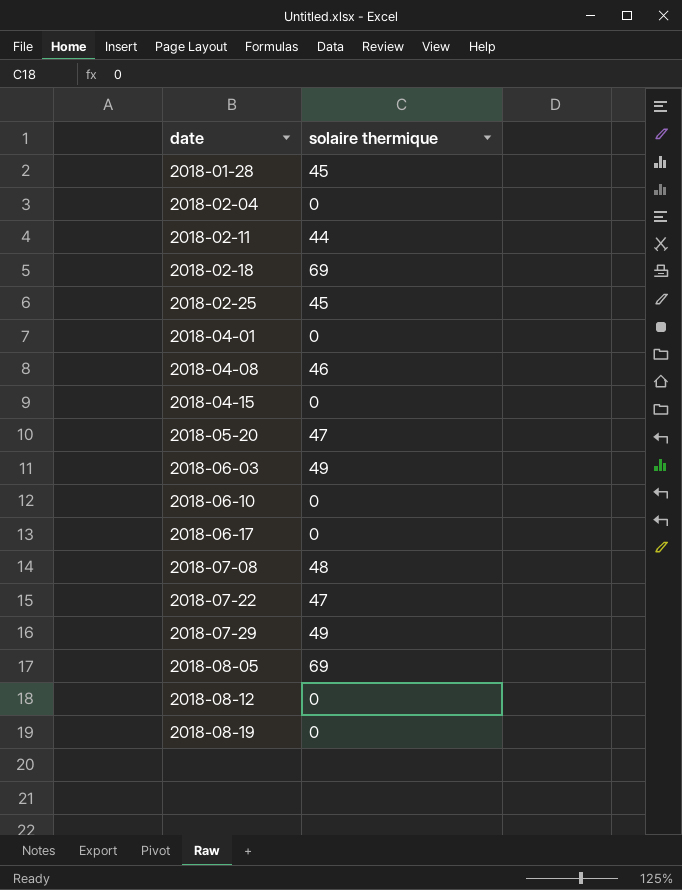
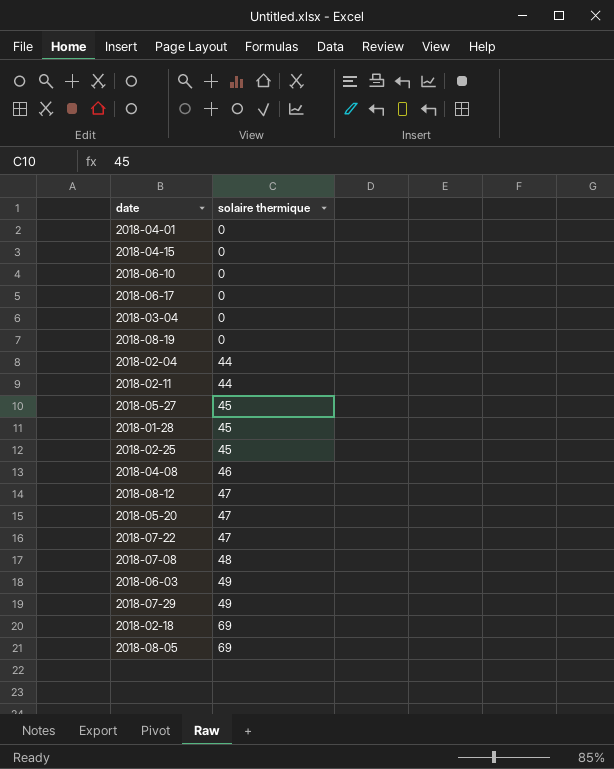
row order: date ascending -> solaire thermique ascending
row 2018-03-04: none -> 0
2018-02-04 | solaire thermique: 0 -> 44
row 2018-05-27: none -> 45
2018-08-12 | solaire thermique: 0 -> 47

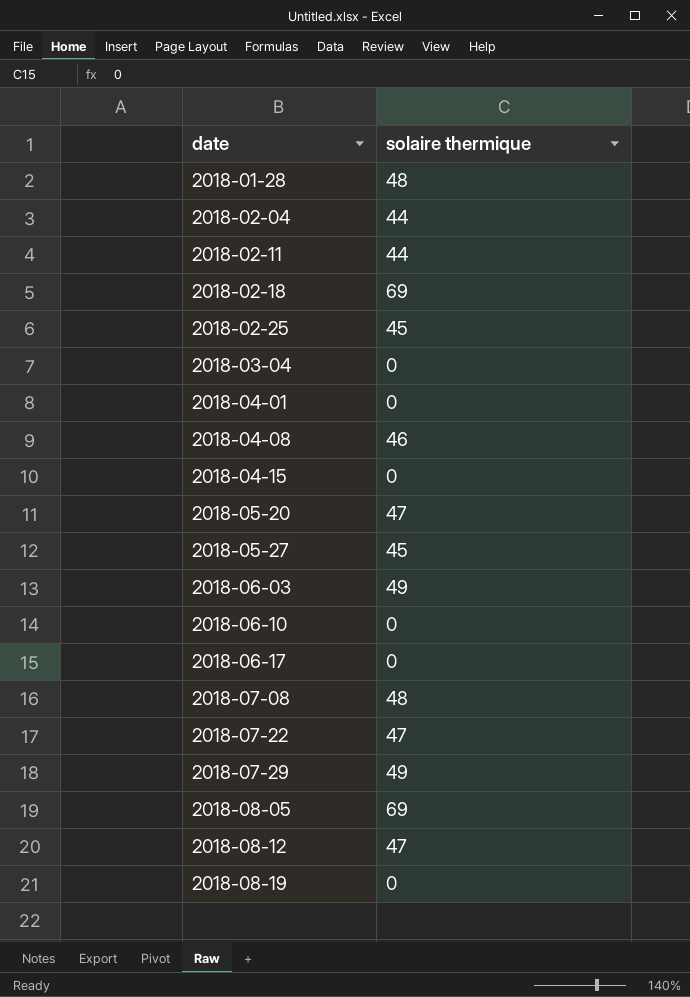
row order: solaire thermique ascending -> date ascending
2018-01-28 | solaire thermique: 45 -> 48

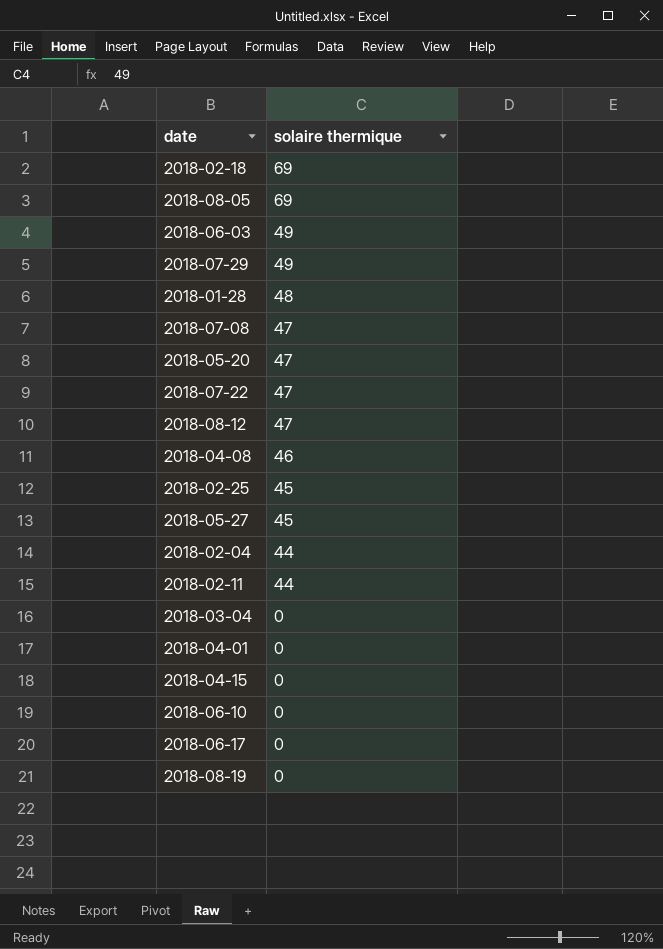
row order: date ascending -> solaire thermique descending
2018-07-08 | solaire thermique: 48 -> 47

